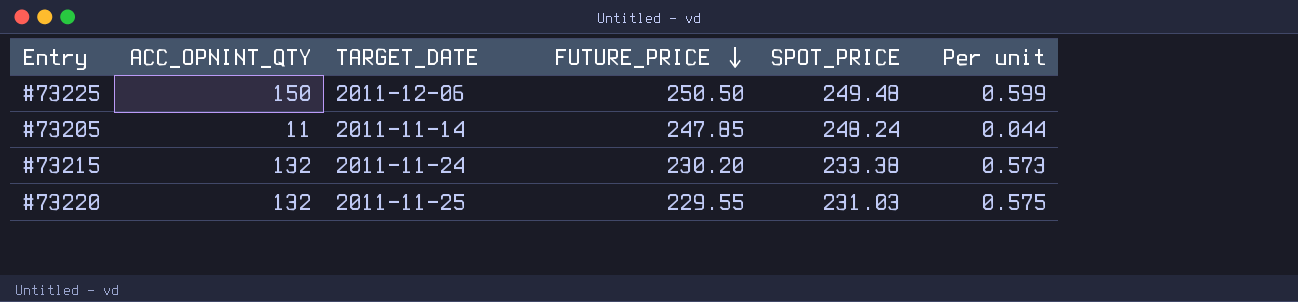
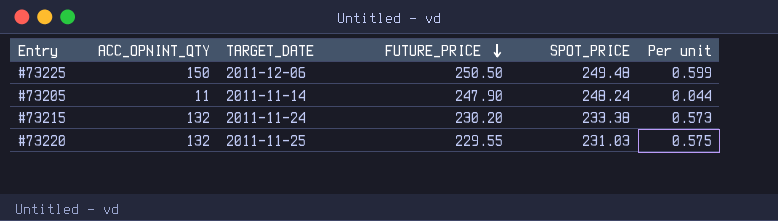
#73205 | FUTURE_PRICE: 247.85 -> 247.90

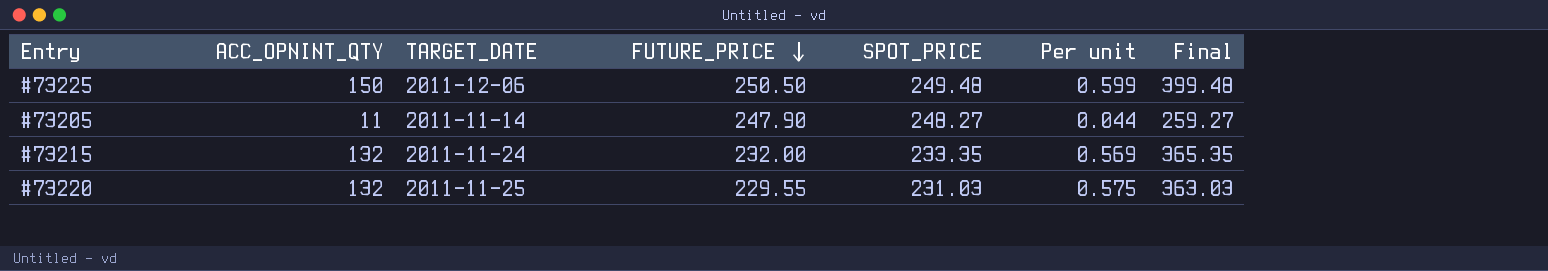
column Final | formula: none -> [ACC_OPNINT_QTY] + [SPOT_PRICE]
#73205 | SPOT_PRICE: 248.24 -> 248.27
#73215 | FUTURE_PRICE: 230.20 -> 232.00
#73215 | SPOT_PRICE: 233.38 -> 233.35
#73215 | Per unit: 0.573 -> 0.569

